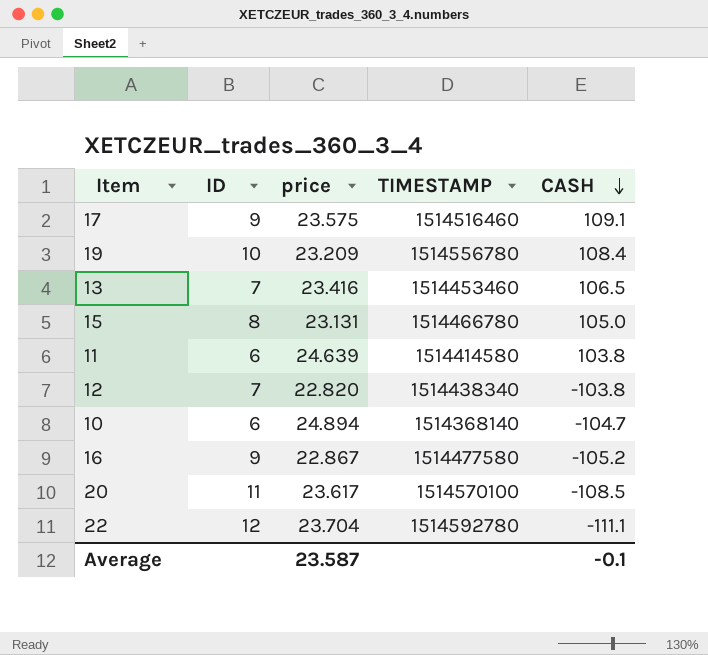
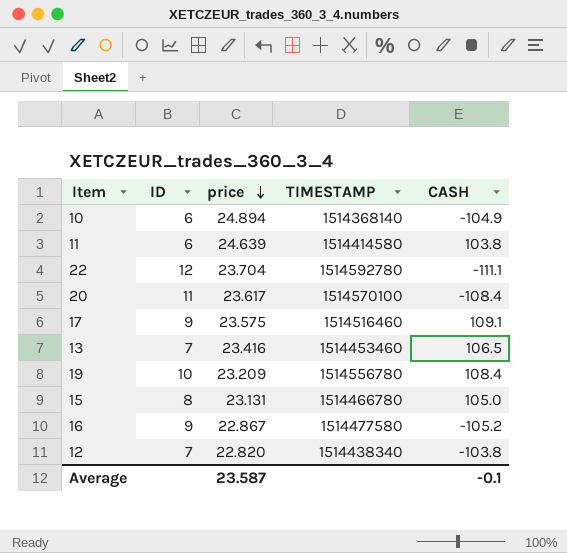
row order: CASH descending -> price descending
10 | CASH: -104.7 -> -104.9
20 | CASH: -108.5 -> -108.4

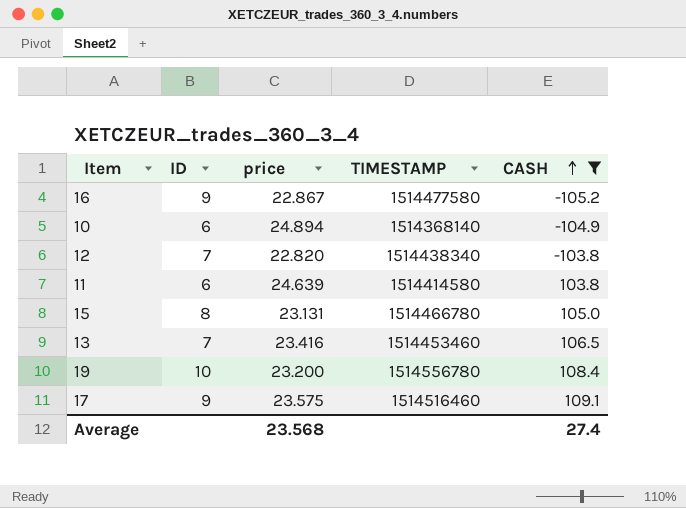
filter: none -> CASH >= -105.2
row order: price descending -> CASH ascending
19 | price: 23.209 -> 23.200
Average | price: 23.587 -> 23.568
Average | CASH: -0.1 -> 27.4

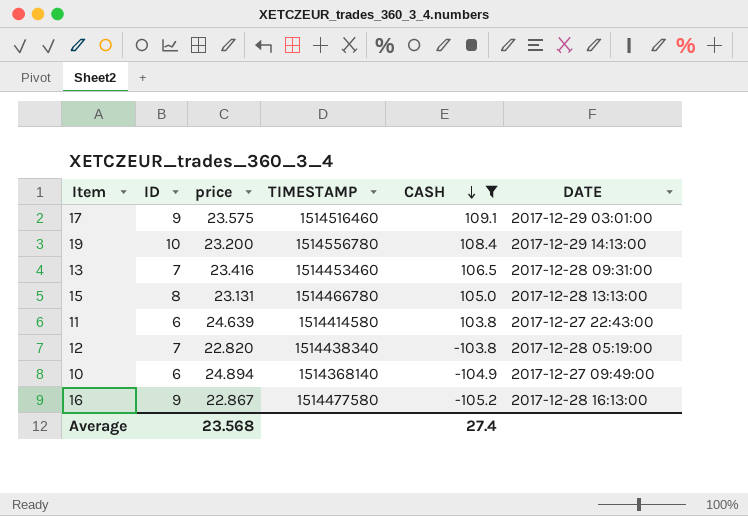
row order: CASH ascending -> CASH descending
column DATE | position: none -> 6

